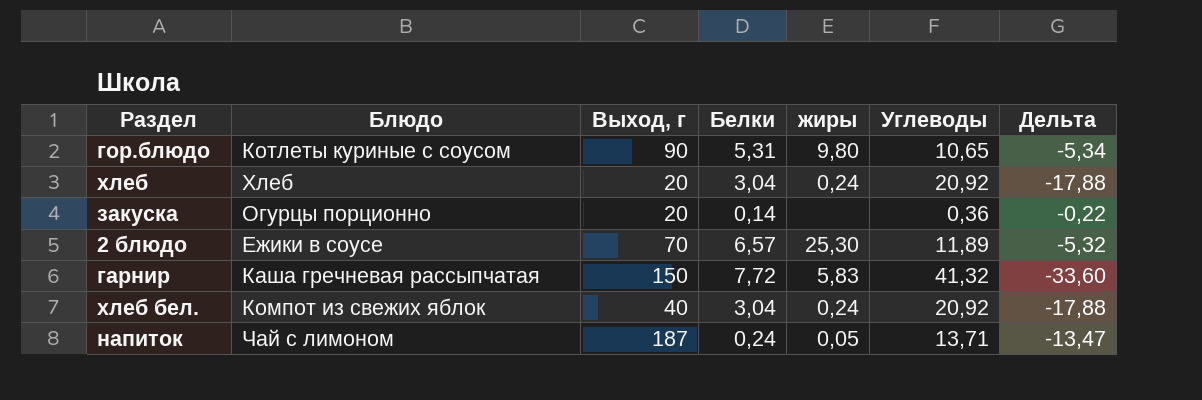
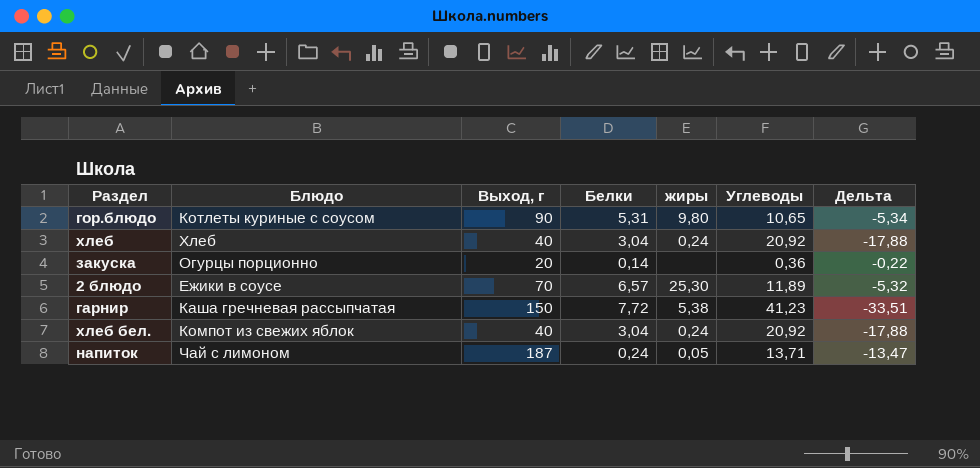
хлеб | Выход, г: 20 -> 40
гарнир | жиры: 5,83 -> 5,38
гарнир | Углеводы: 41,32 -> 41,23
гарнир | Дельта: -33,60 -> -33,51

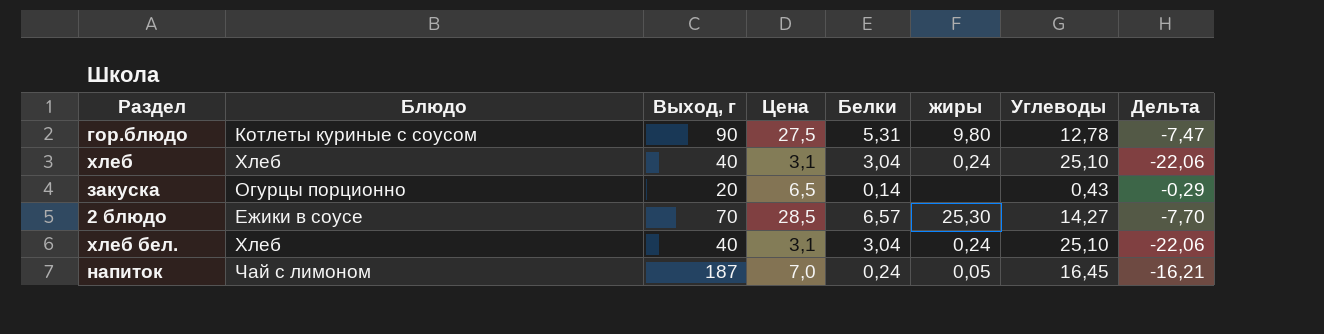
column Цена | position: none -> 4
row гарнир: Каша гречневая рассыпчатая | 150 | 7,72 | 5,38 | 41,23 | -33,51 -> none
гор.блюдо | Углеводы: 10,65 -> 12,78
гор.блюдо | Дельта: -5,34 -> -7,47
хлеб | Углеводы: 20,92 -> 25,10
хлеб | Дельта: -17,88 -> -22,06
закуска | Углеводы: 0,36 -> 0,43
закуска | Дельта: -0,22 -> -0,29
2 блюдо | Углеводы: 11,89 -> 14,27
2 блюдо | Дельта: -5,32 -> -7,70
хлеб бел. | Блюдо: Компот из свежих яблок -> Хлеб
хлеб бел. | Углеводы: 20,92 -> 25,10
хлеб бел. | Дельта: -17,88 -> -22,06
напиток | Углеводы: 13,71 -> 16,45
напиток | Дельта: -13,47 -> -16,21

